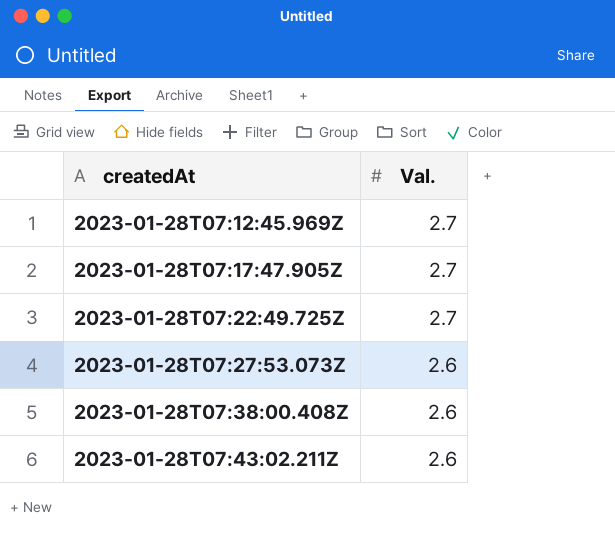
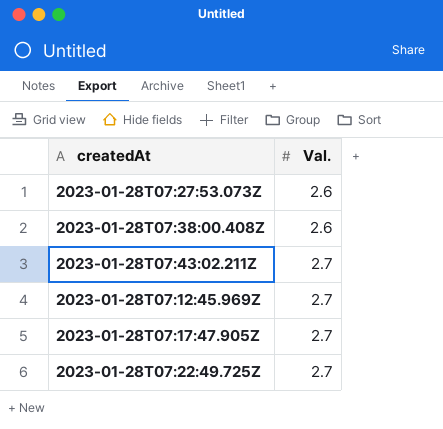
row order: createdAt ascending -> Val. ascending
2023-01-28T07:43:02.211Z | Val.: 2.6 -> 2.7

